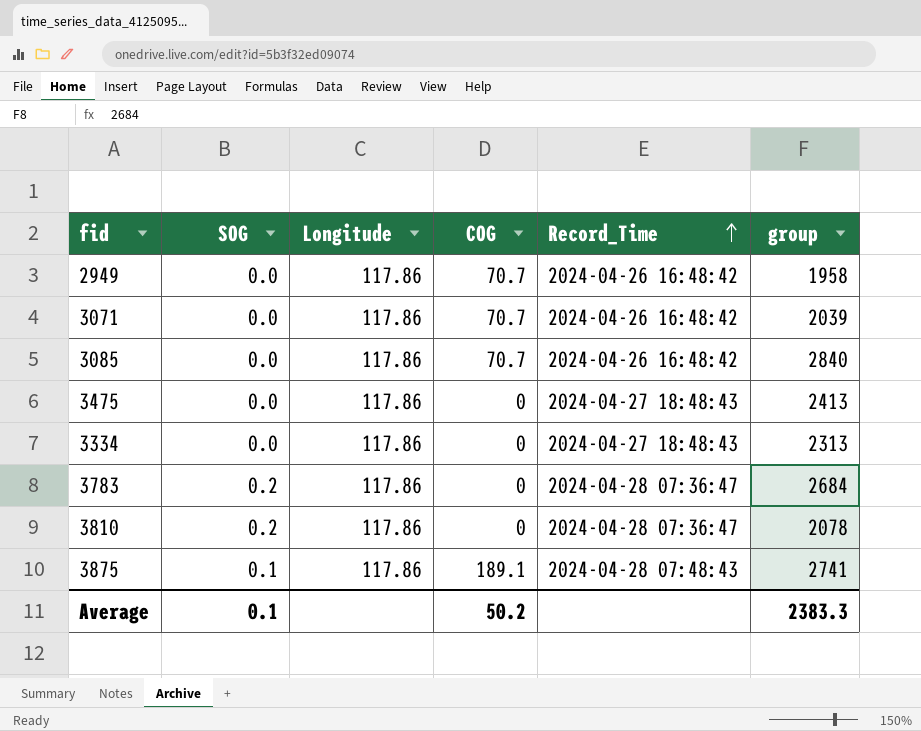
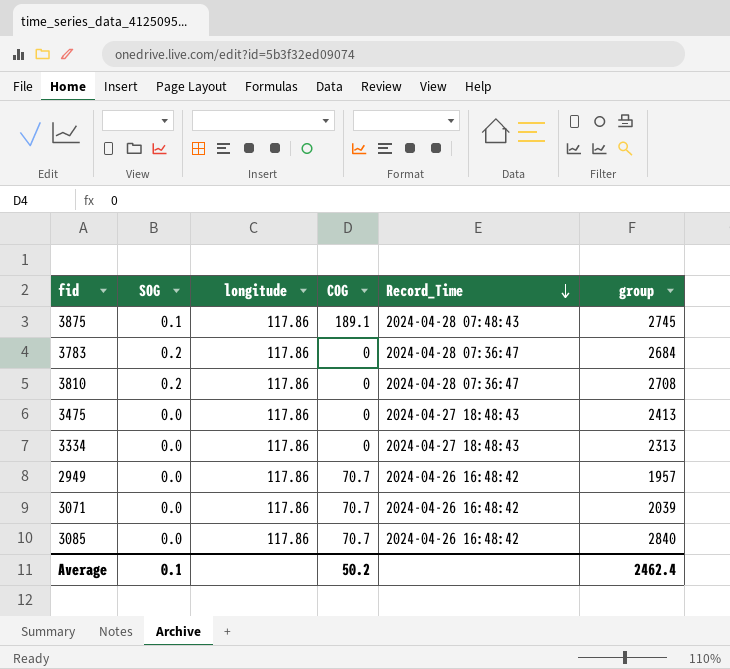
row order: Record_Time ascending -> Record_Time descending
column name: Longitude -> longitude
3875 | group: 2741 -> 2745
3810 | group: 2078 -> 2708
2949 | group: 1958 -> 1957
Average | group: 2383.3 -> 2462.4

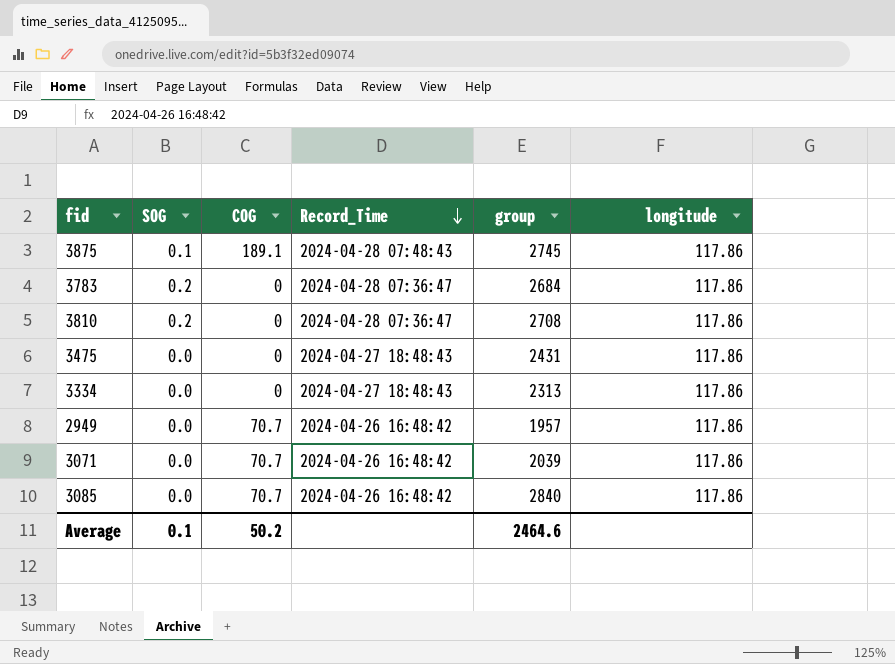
column longitude | position: 3 -> 6
3475 | group: 2413 -> 2431
Average | group: 2462.4 -> 2464.6

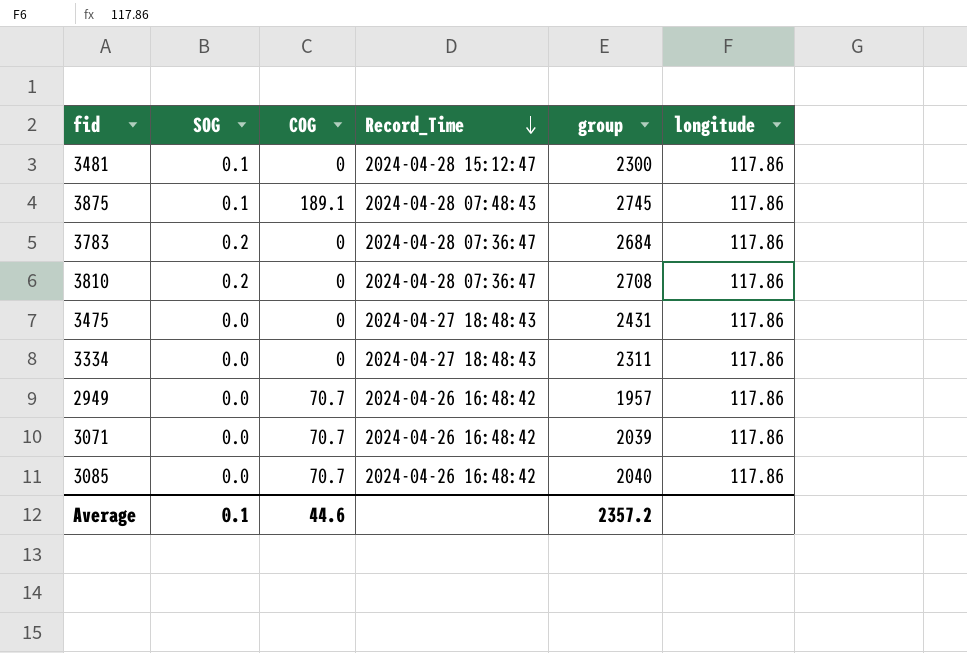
row 3481: none -> 0.1 | 0 | 2024-04-28 15:12:47 | 2300 | 117.86
3334 | group: 2313 -> 2311
3085 | group: 2840 -> 2040
Average | COG: 50.2 -> 44.6
Average | group: 2464.6 -> 2357.2

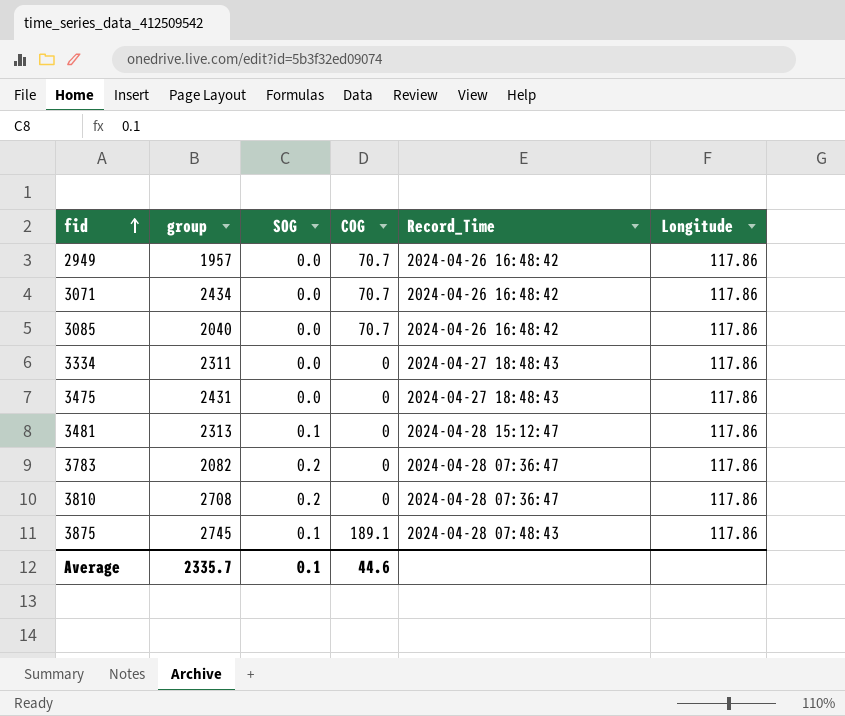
row order: Record_Time descending -> fid ascending
column group | position: 5 -> 2
column name: longitude -> Longitude
3071 | group: 2039 -> 2434
3481 | group: 2300 -> 2313
3783 | group: 2684 -> 2082
Average | group: 2357.2 -> 2335.7

